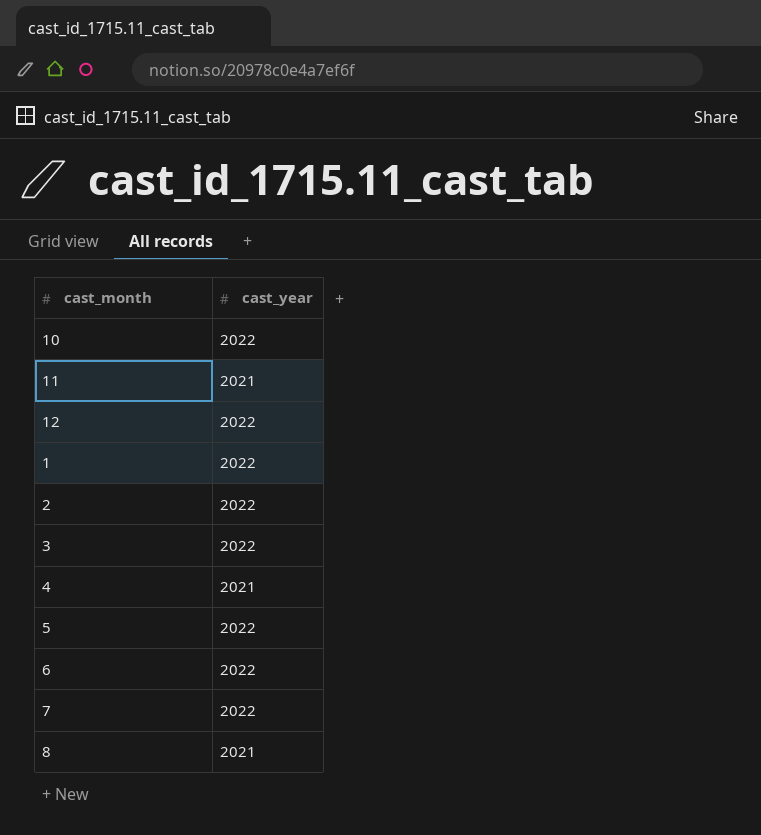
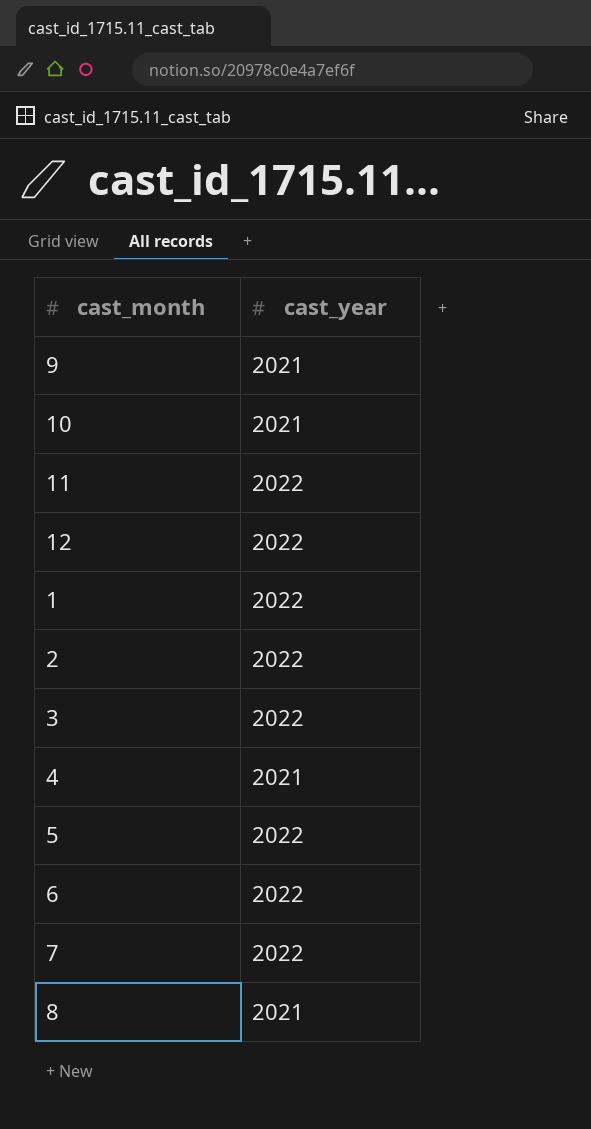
row 9: none -> 2021
10 | cast_year: 2022 -> 2021
11 | cast_year: 2021 -> 2022

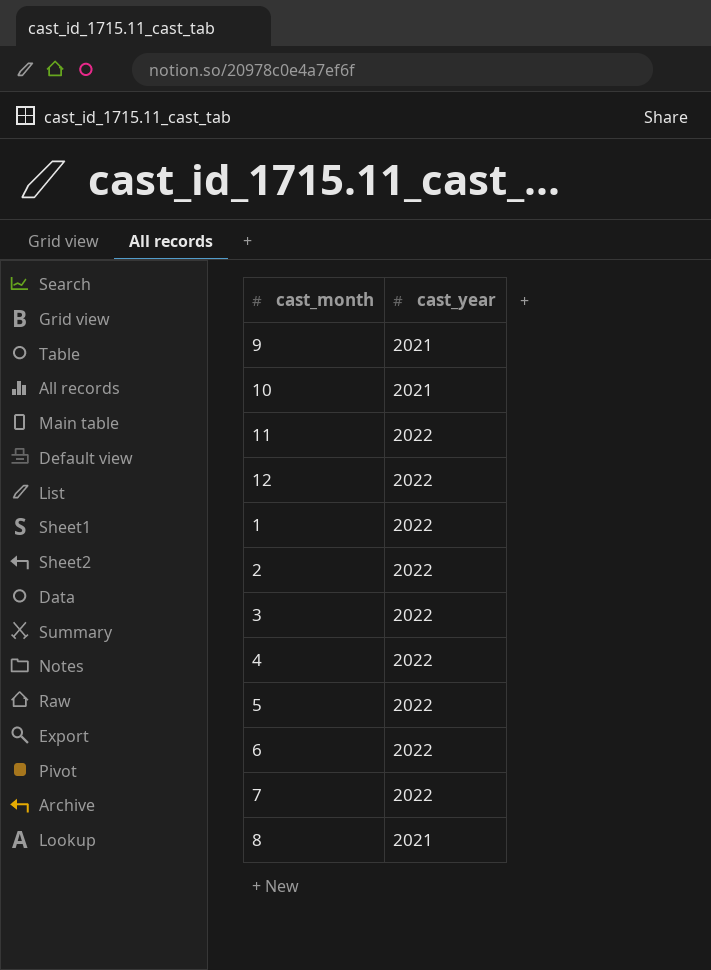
4 | cast_year: 2021 -> 2022

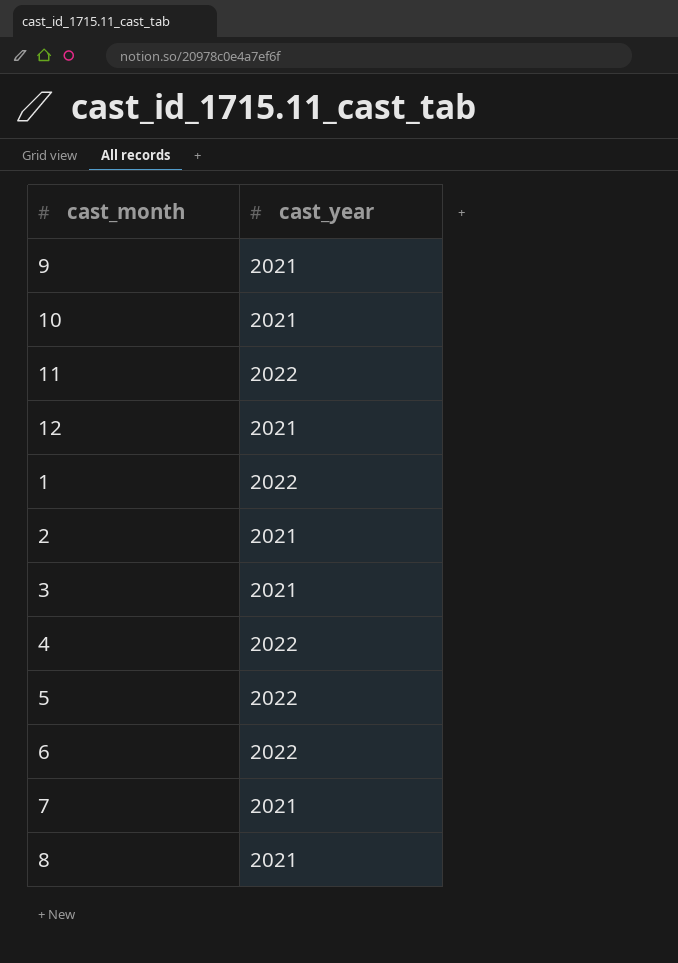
12 | cast_year: 2022 -> 2021
2 | cast_year: 2022 -> 2021
3 | cast_year: 2022 -> 2021
7 | cast_year: 2022 -> 2021

